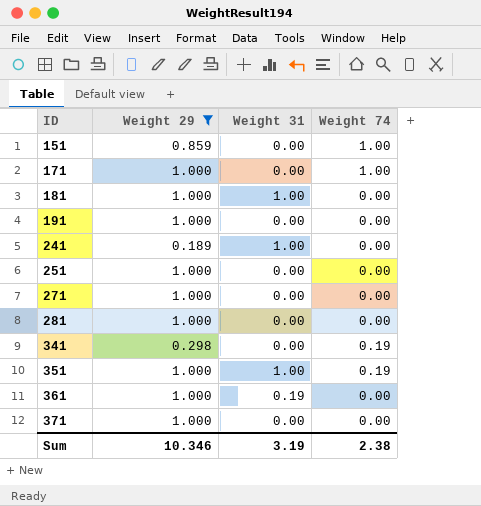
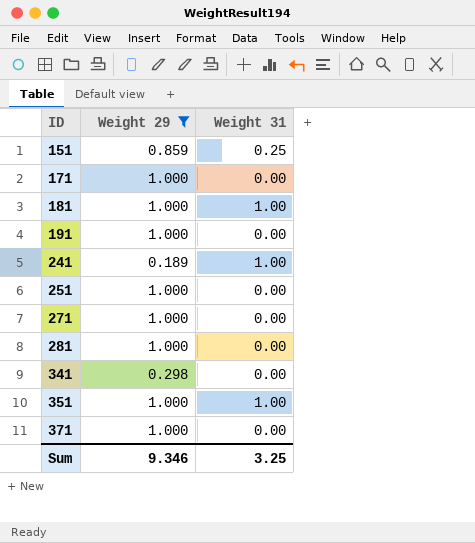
column Weight 74 | position: 4 -> none
row 361: 1.000 | 0.19 | 0.00 -> none
151 | Weight 31: 0.00 -> 0.25
Sum | Weight 29: 10.346 -> 9.346
Sum | Weight 31: 3.19 -> 3.25

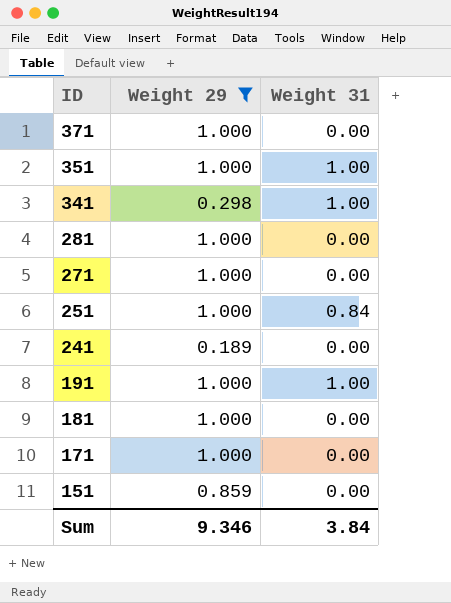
row order: ID ascending -> ID descending
341 | Weight 31: 0.00 -> 1.00
251 | Weight 31: 0.00 -> 0.84
241 | Weight 31: 1.00 -> 0.00
191 | Weight 31: 0.00 -> 1.00
181 | Weight 31: 1.00 -> 0.00
151 | Weight 31: 0.25 -> 0.00
Sum | Weight 31: 3.25 -> 3.84

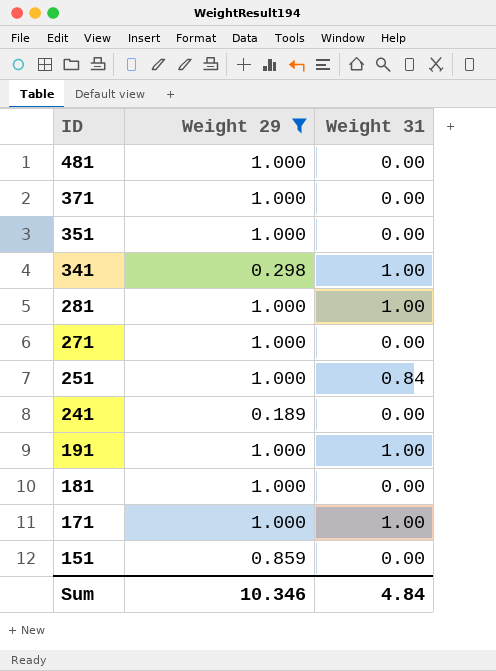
row 481: none -> 1.000 | 0.00
351 | Weight 31: 1.00 -> 0.00
281 | Weight 31: 0.00 -> 1.00
171 | Weight 31: 0.00 -> 1.00
Sum | Weight 29: 9.346 -> 10.346
Sum | Weight 31: 3.84 -> 4.84

